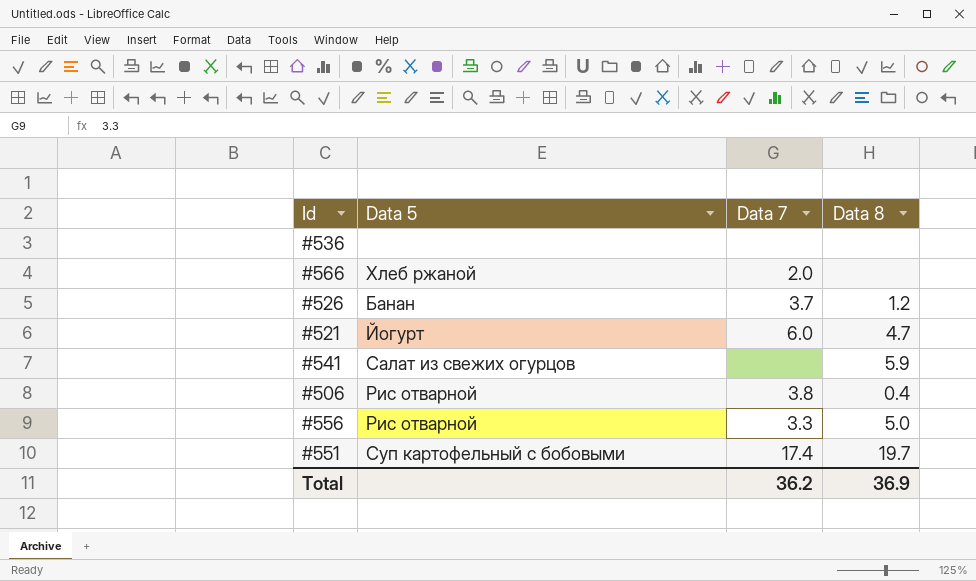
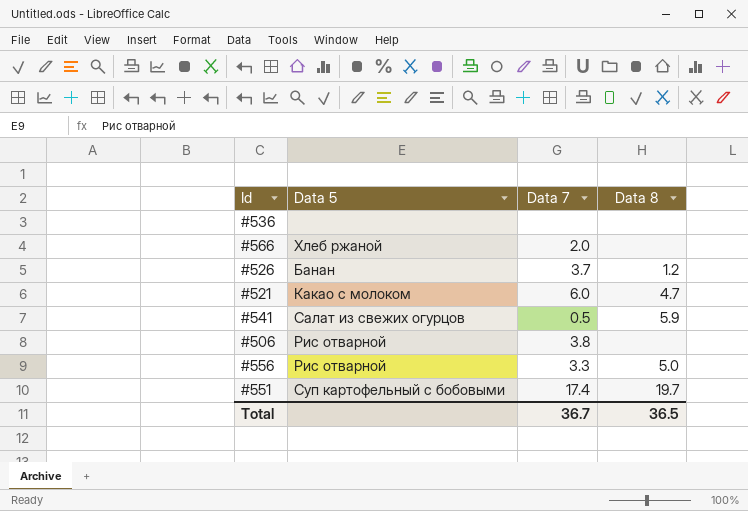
#521 | Data 5: Йогурт -> Какао с молоком
#541 | Data 7: none -> 0.5
#506 | Data 8: 0.4 -> none
Total | Data 7: 36.2 -> 36.7
Total | Data 8: 36.9 -> 36.5

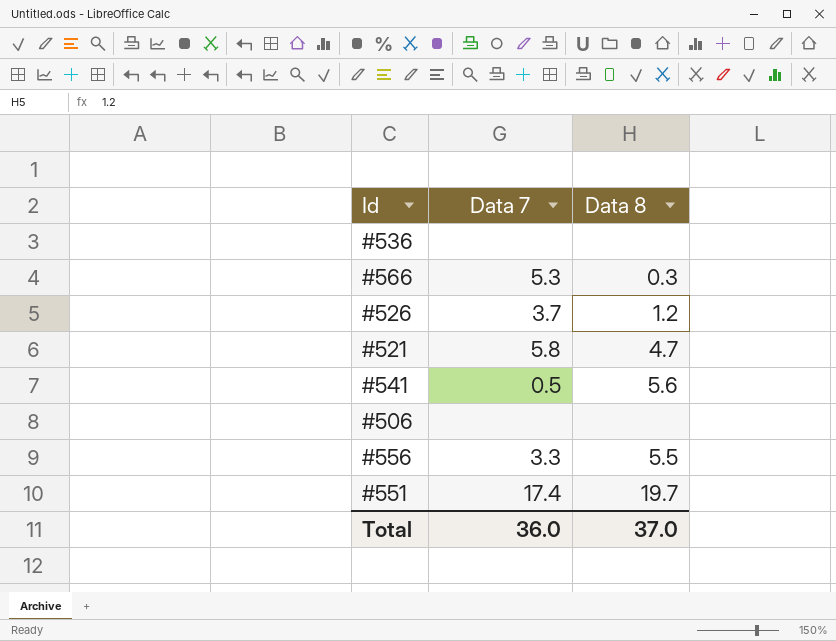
column Data 5 | position: 2 -> none
#566 | Data 7: 2.0 -> 5.3
#566 | Data 8: none -> 0.3
#521 | Data 7: 6.0 -> 5.8
#541 | Data 8: 5.9 -> 5.6
#506 | Data 7: 3.8 -> none
#556 | Data 8: 5.0 -> 5.5
Total | Data 7: 36.7 -> 36.0
Total | Data 8: 36.5 -> 37.0

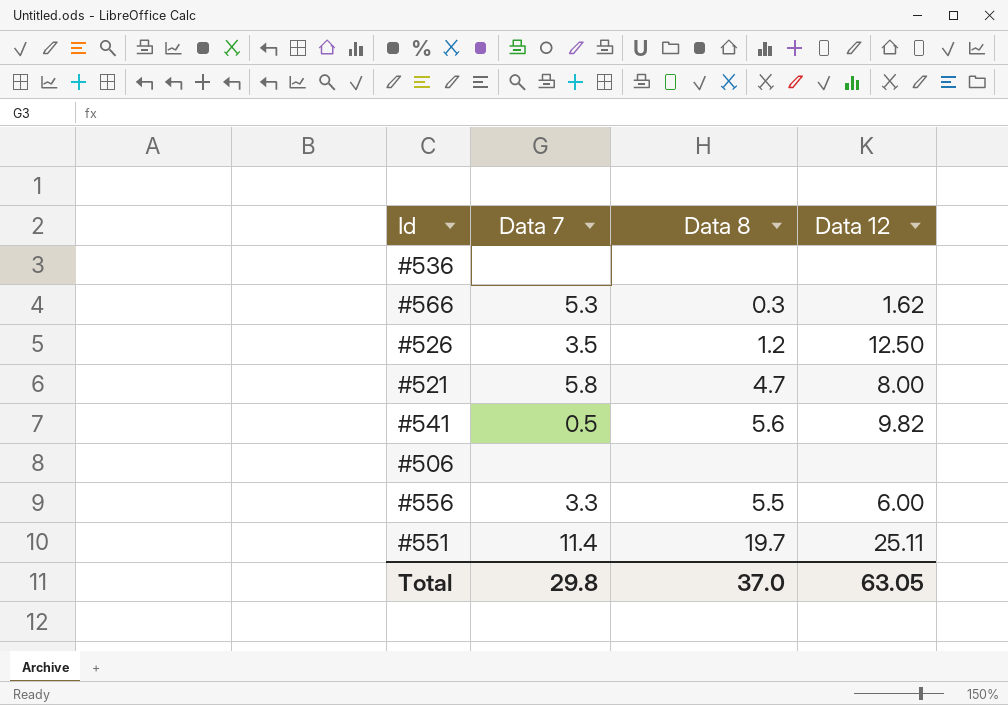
column Data 12 | position: none -> 4
#526 | Data 7: 3.7 -> 3.5
#551 | Data 7: 17.4 -> 11.4
Total | Data 7: 36.0 -> 29.8

